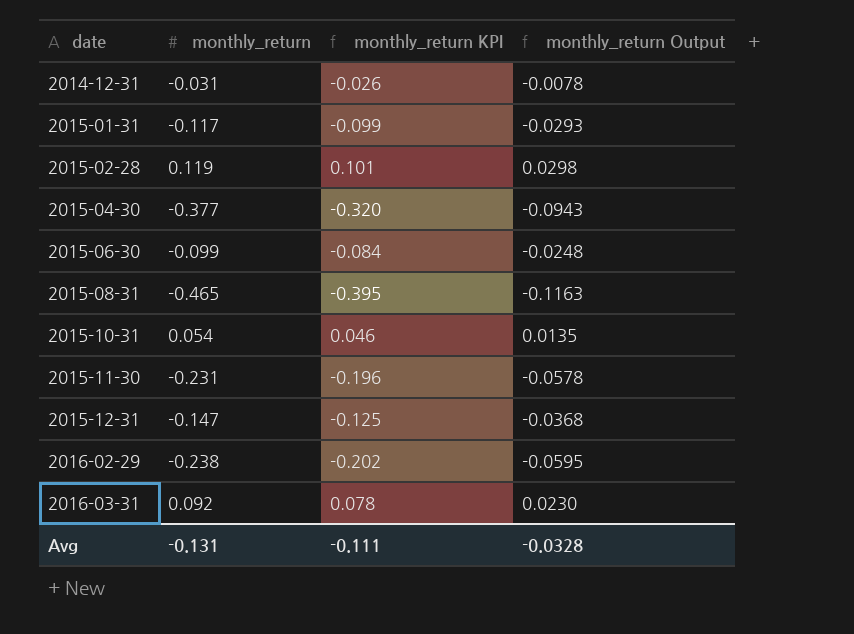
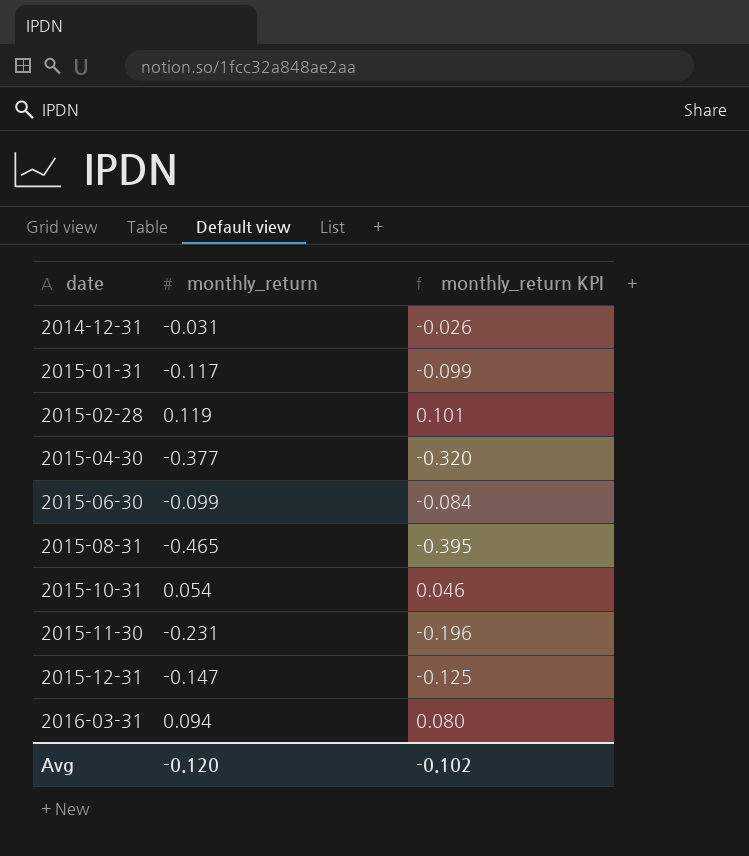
column monthly_return Output | formula: [monthly_return] * 0.25 -> none
row 2016-02-29: -0.238 | -0.202 | -0.0595 -> none
2016-03-31 | monthly_return: 0.092 -> 0.094
2016-03-31 | monthly_return KPI: 0.078 -> 0.080
Avg | monthly_return: -0.131 -> -0.120
Avg | monthly_return KPI: -0.111 -> -0.102

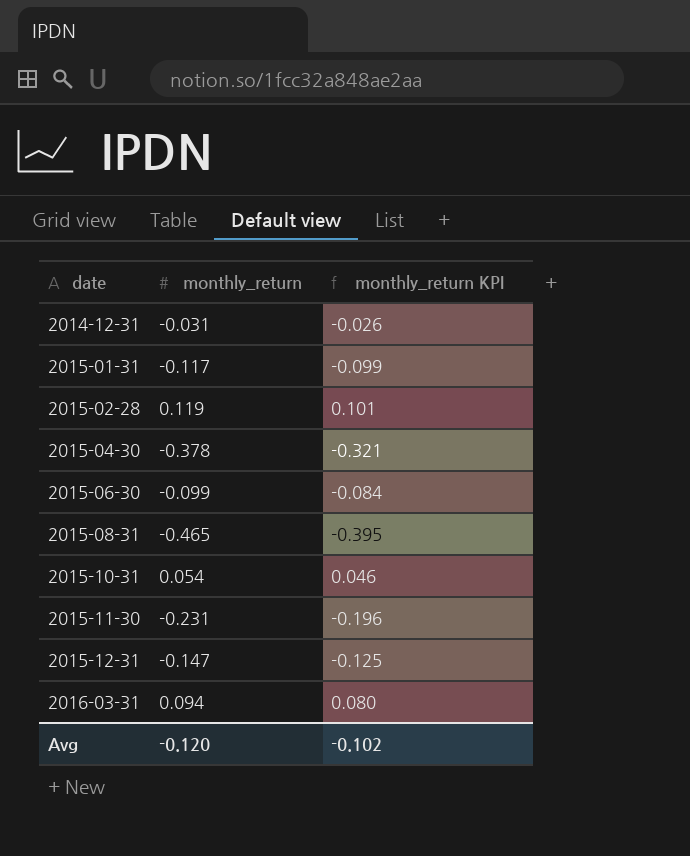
2015-04-30 | monthly_return: -0.377 -> -0.378
2015-04-30 | monthly_return KPI: -0.320 -> -0.321

